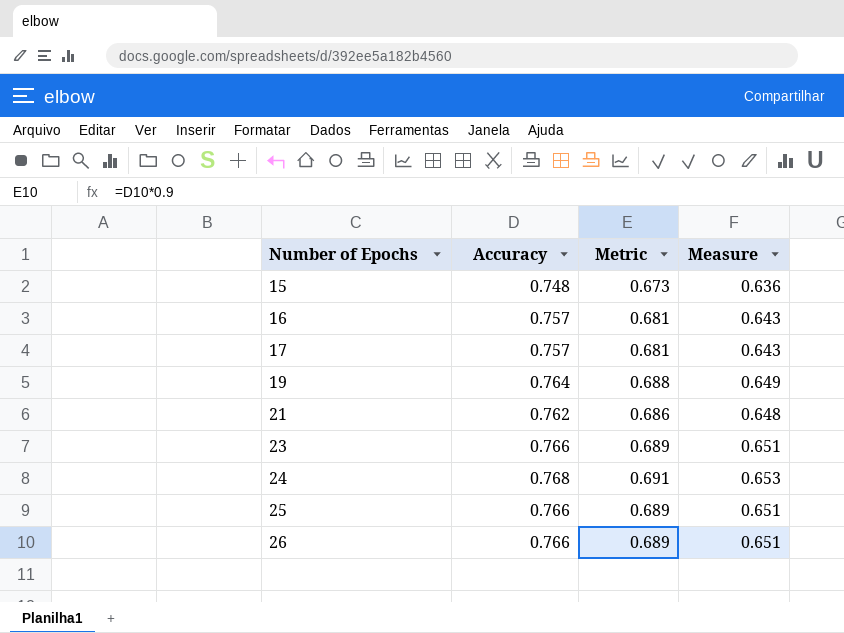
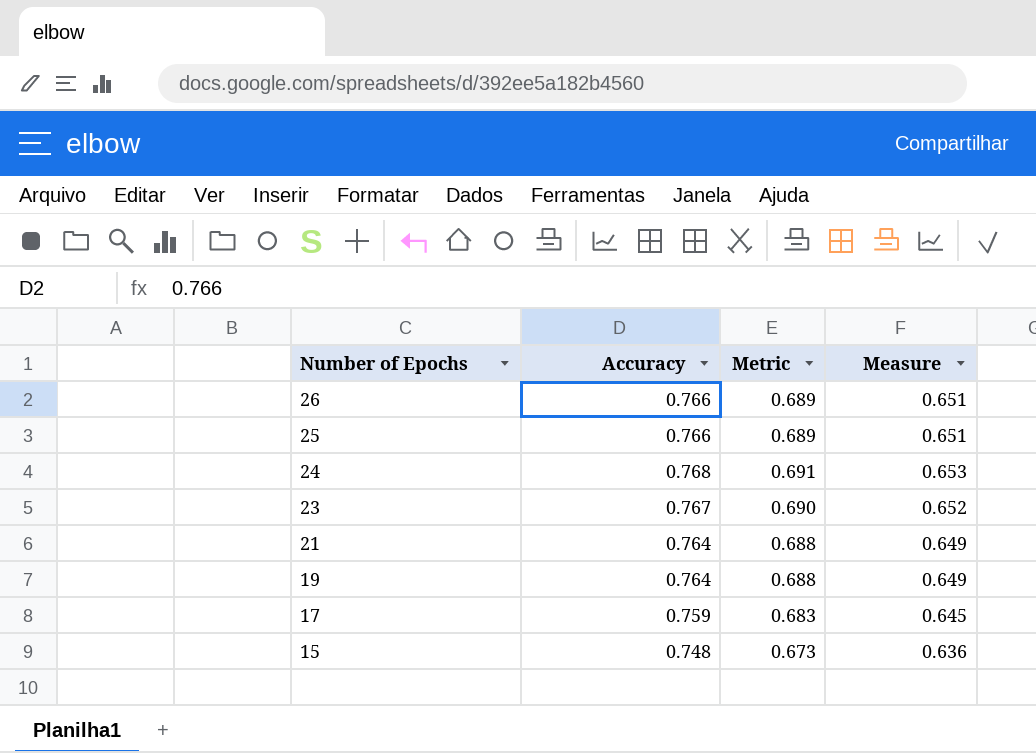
row order: Number of Epochs ascending -> Number of Epochs descending
row 16: 0.757 | 0.681 | 0.643 -> none
23 | Accuracy: 0.766 -> 0.767
23 | Metric: 0.689 -> 0.690
23 | Measure: 0.651 -> 0.652
21 | Accuracy: 0.762 -> 0.764
21 | Metric: 0.686 -> 0.688
21 | Measure: 0.648 -> 0.649
17 | Accuracy: 0.757 -> 0.759
17 | Metric: 0.681 -> 0.683
17 | Measure: 0.643 -> 0.645

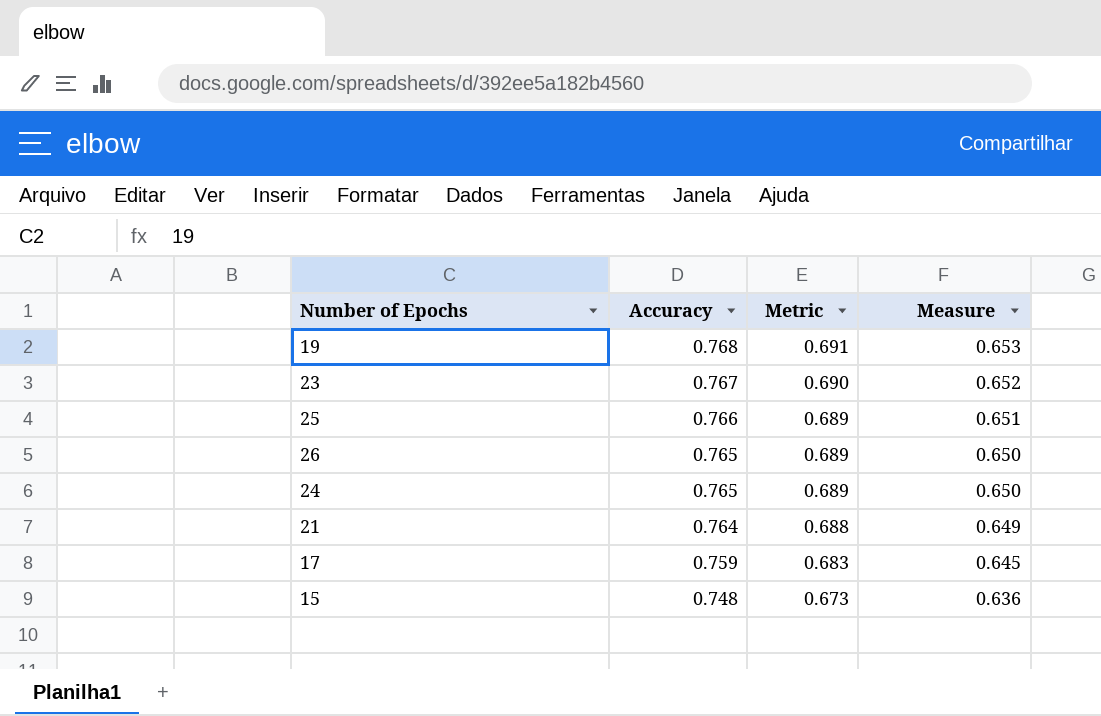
row order: Number of Epochs descending -> Accuracy descending
19 | Accuracy: 0.764 -> 0.768
19 | Metric: 0.688 -> 0.691
19 | Measure: 0.649 -> 0.653
26 | Accuracy: 0.766 -> 0.765
26 | Measure: 0.651 -> 0.650
24 | Accuracy: 0.768 -> 0.765
24 | Metric: 0.691 -> 0.689
24 | Measure: 0.653 -> 0.650

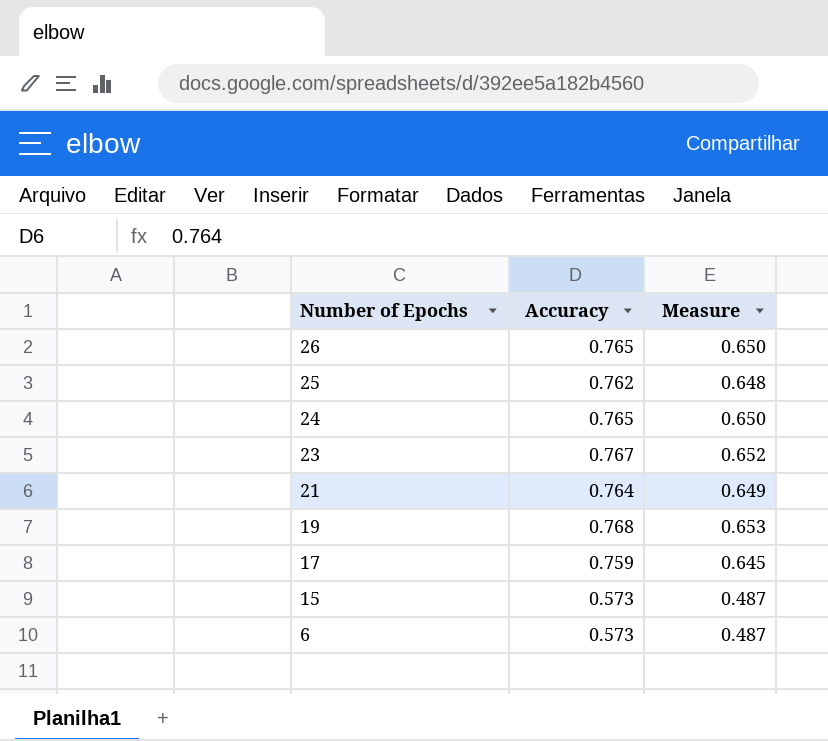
row order: Accuracy descending -> Number of Epochs descending
column Metric | formula: [Accuracy] * 0.9 -> none
25 | Accuracy: 0.766 -> 0.762
25 | Measure: 0.651 -> 0.648
15 | Accuracy: 0.748 -> 0.573
15 | Measure: 0.636 -> 0.487
row 6: none -> 0.573 | 0.487

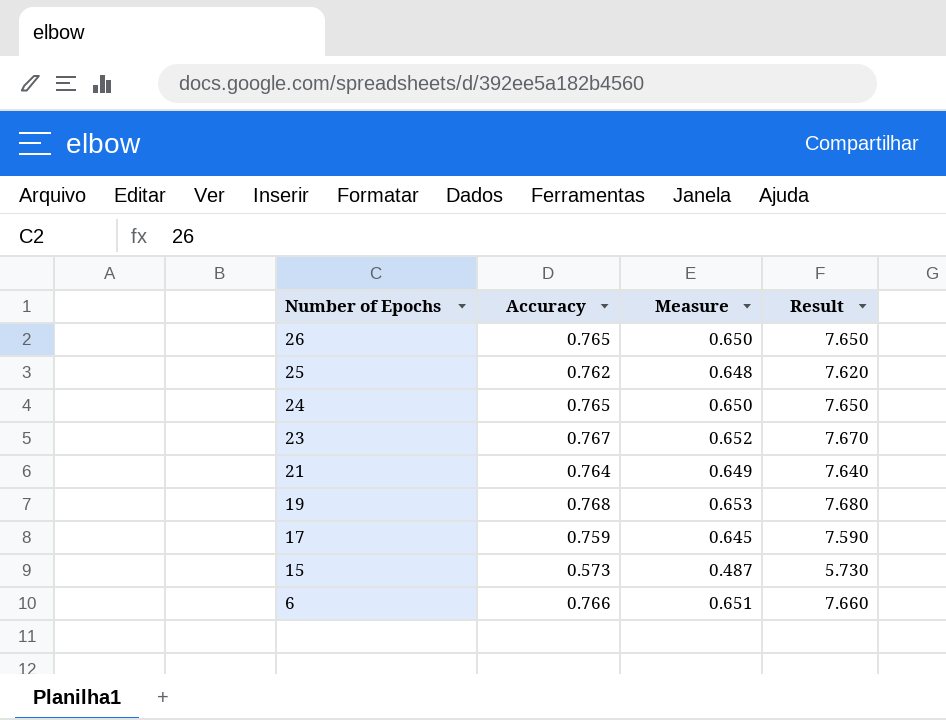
column Result | formula: none -> [Accuracy] * 10
6 | Accuracy: 0.573 -> 0.766
6 | Measure: 0.487 -> 0.651

